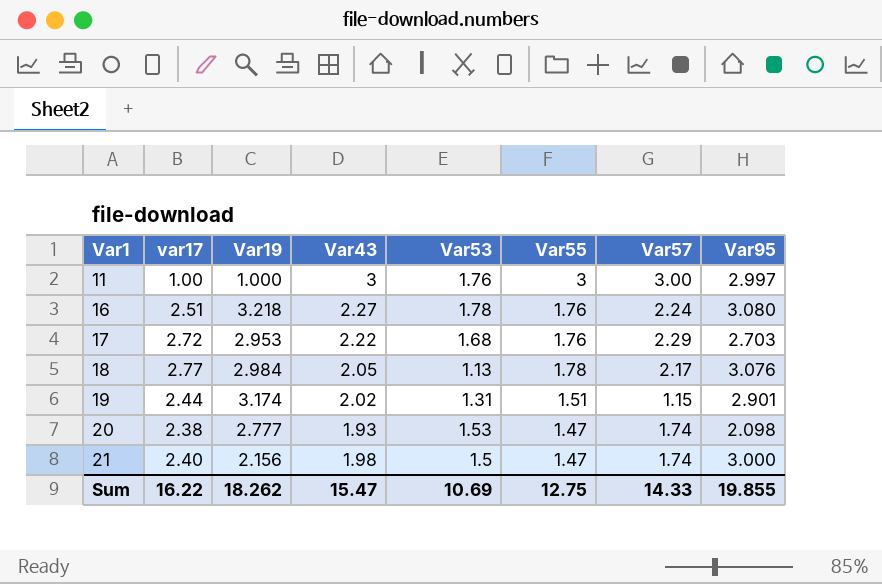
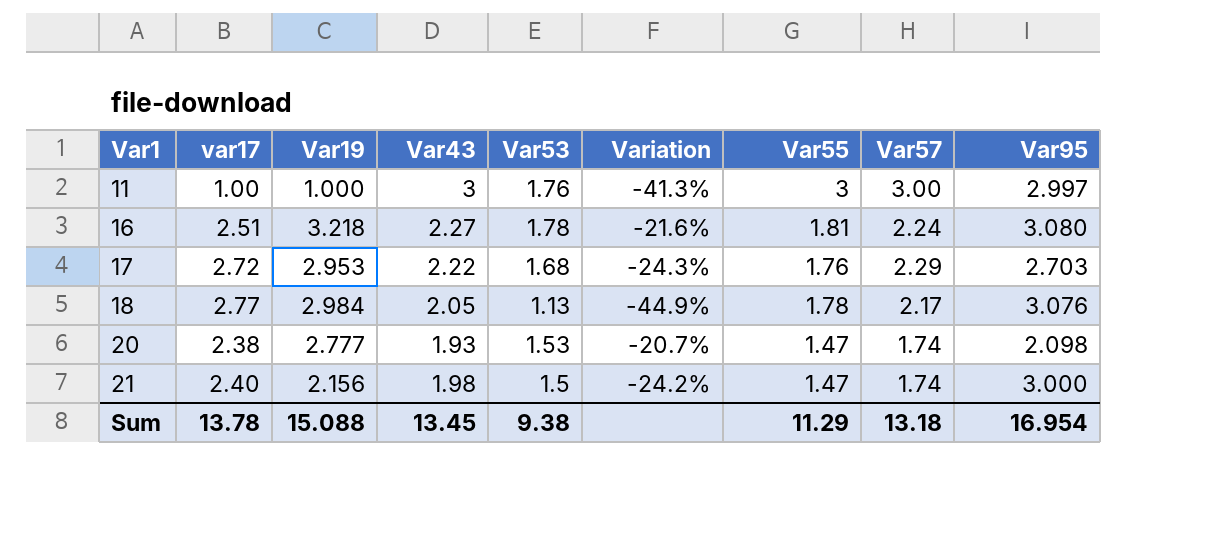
column Variation | formula: none -> ([Var53] - [Var43]) / [Var43]
row 19: 2.44 | 3.174 | 2.02 | 1.31 | 1.51 | 1.15 | 2.901 -> none
16 | Var55: 1.76 -> 1.81
Sum | var17: 16.22 -> 13.78
Sum | Var19: 18.262 -> 15.088
Sum | Var43: 15.47 -> 13.45
Sum | Var53: 10.69 -> 9.38
Sum | Var55: 12.75 -> 11.29
Sum | Var57: 14.33 -> 13.18
Sum | Var95: 19.855 -> 16.954

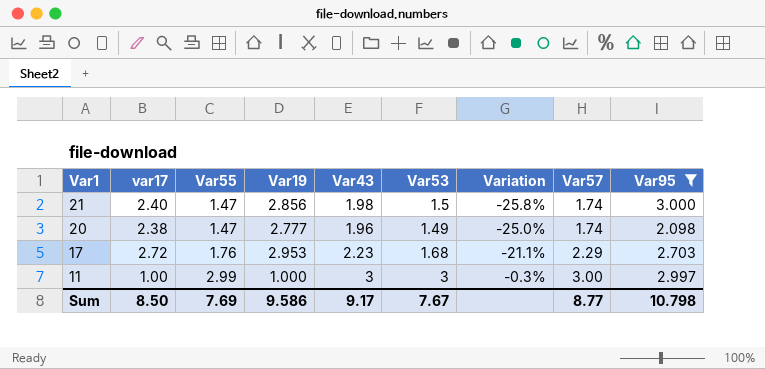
filter: none -> Var95 <= 3.000
row order: Var1 ascending -> Var1 descending
column Var55 | position: 7 -> 3
column Variation | formula: ([Var53] - [Var43]) / [Var43] -> ([Var55] - [Var43]) / [Var43]
21 | Var19: 2.156 -> 2.856
20 | Var43: 1.93 -> 1.96
20 | Var53: 1.53 -> 1.49
17 | Var43: 2.22 -> 2.23
11 | Var55: 3 -> 2.99
11 | Var53: 1.76 -> 3
Sum | var17: 13.78 -> 8.50
Sum | Var55: 11.29 -> 7.69
Sum | Var19: 15.088 -> 9.586
Sum | Var43: 13.45 -> 9.17
Sum | Var53: 9.38 -> 7.67
Sum | Var57: 13.18 -> 8.77
Sum | Var95: 16.954 -> 10.798

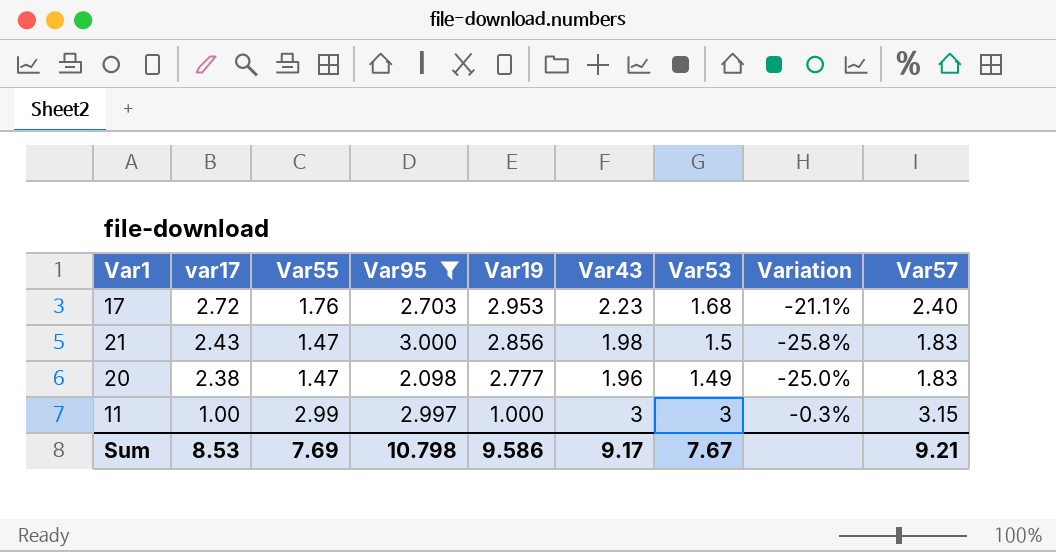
row order: Var1 descending -> var17 descending
column Var95 | position: 9 -> 4
17 | Var57: 2.29 -> 2.40
21 | var17: 2.40 -> 2.43
21 | Var57: 1.74 -> 1.83
20 | Var57: 1.74 -> 1.83
11 | Var57: 3.00 -> 3.15
Sum | var17: 8.50 -> 8.53
Sum | Var57: 8.77 -> 9.21

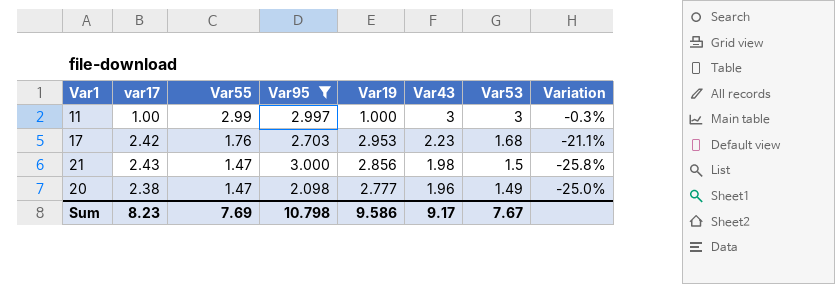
row order: var17 descending -> Var55 descending
column Var57 | position: 9 -> none
17 | var17: 2.72 -> 2.42
Sum | var17: 8.53 -> 8.23

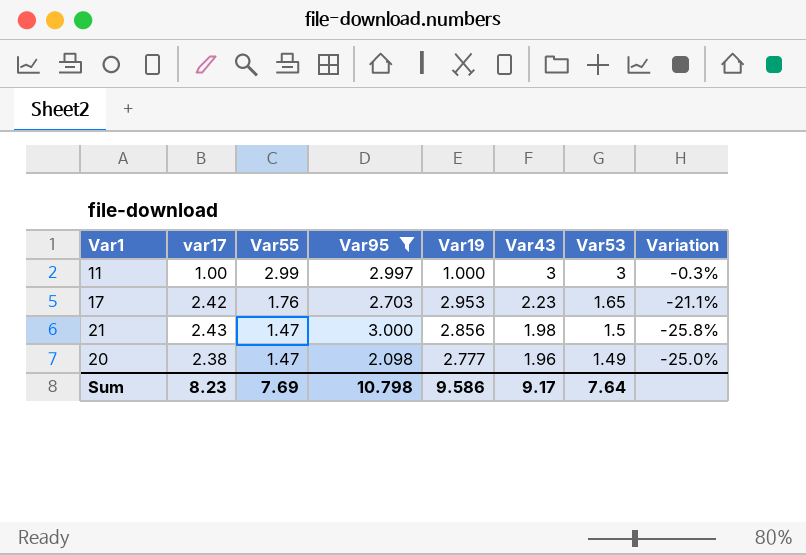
17 | Var53: 1.68 -> 1.65
Sum | Var53: 7.67 -> 7.64

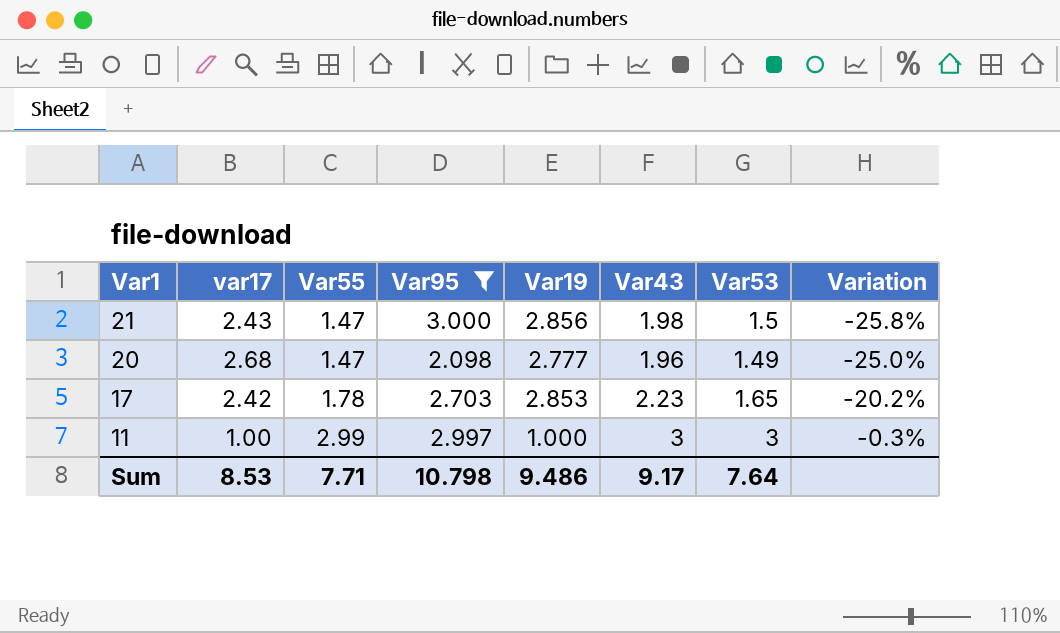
row order: Var55 descending -> Var1 descending
20 | var17: 2.38 -> 2.68
17 | Var55: 1.76 -> 1.78
17 | Var19: 2.953 -> 2.853
17 | Variation: -21.1% -> -20.2%
Sum | var17: 8.23 -> 8.53
Sum | Var55: 7.69 -> 7.71
Sum | Var19: 9.586 -> 9.486

